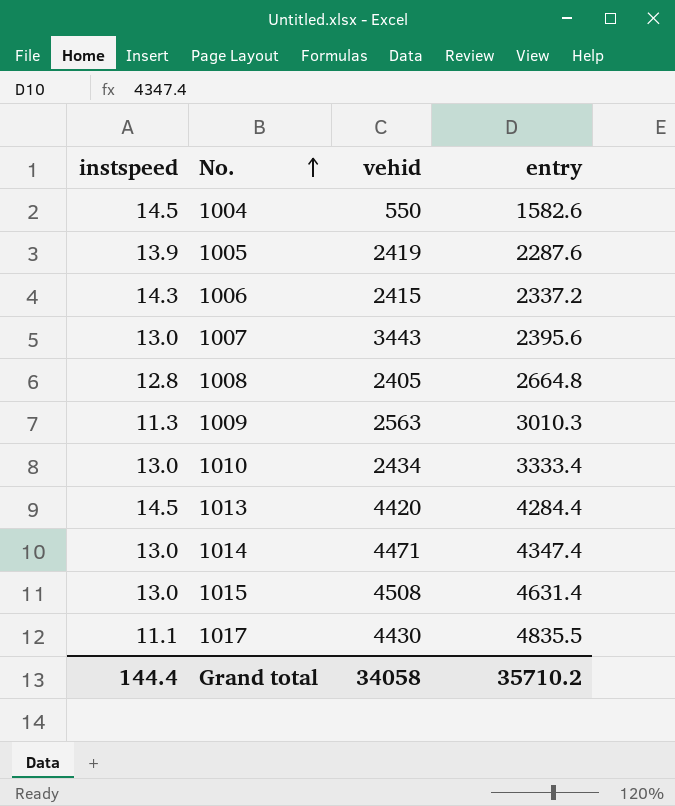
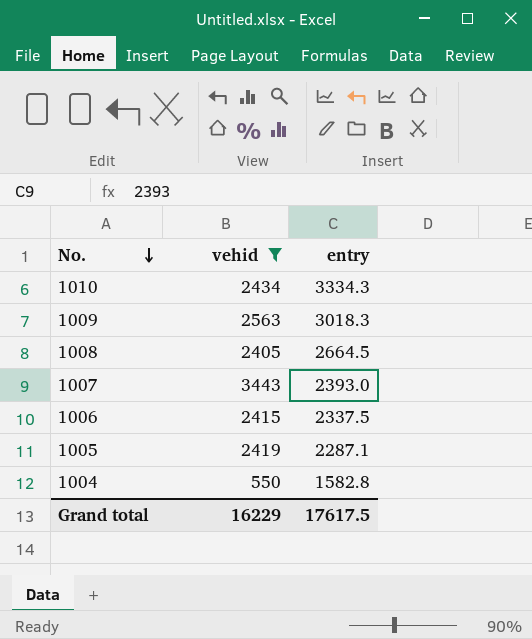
filter: none -> vehid <= 3443
row order: No. ascending -> No. descending
column instspeed | position: 1 -> none
1010 | entry: 3333.4 -> 3334.3
1009 | entry: 3010.3 -> 3018.3
1008 | entry: 2664.8 -> 2664.5
1007 | entry: 2395.6 -> 2393.0
1006 | entry: 2337.2 -> 2337.5
1005 | entry: 2287.6 -> 2287.1
1004 | entry: 1582.6 -> 1582.8
Grand total | vehid: 34058 -> 16229
Grand total | entry: 35710.2 -> 17617.5

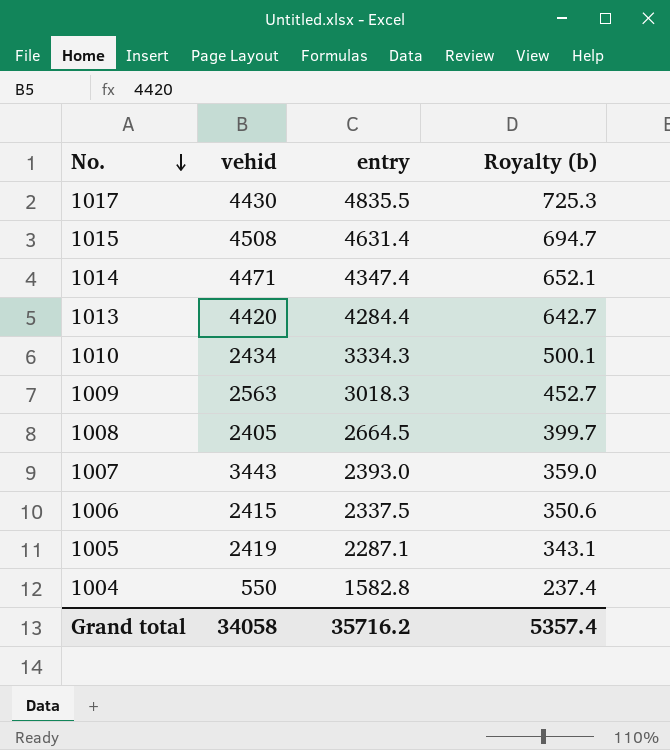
filter: vehid <= 3443 -> none
column Royalty (b) | formula: none -> [entry] * 0.15
Grand total | vehid: 16229 -> 34058
Grand total | entry: 17617.5 -> 35716.2

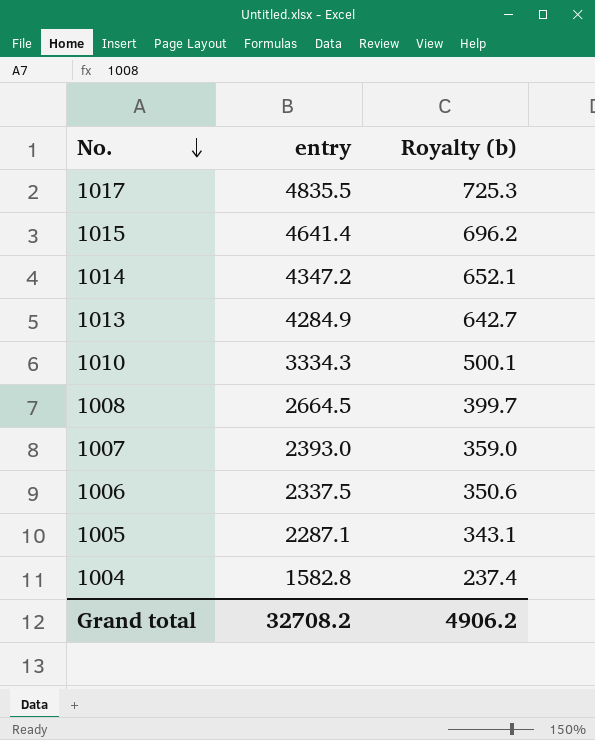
column vehid | position: 2 -> none
row 1009: 2563 | 3018.3 | 452.7 -> none
1015 | entry: 4631.4 -> 4641.4
1015 | Royalty (b): 694.7 -> 696.2
1014 | entry: 4347.4 -> 4347.2
1013 | entry: 4284.4 -> 4284.9
Grand total | entry: 35716.2 -> 32708.2
Grand total | Royalty (b): 5357.4 -> 4906.2

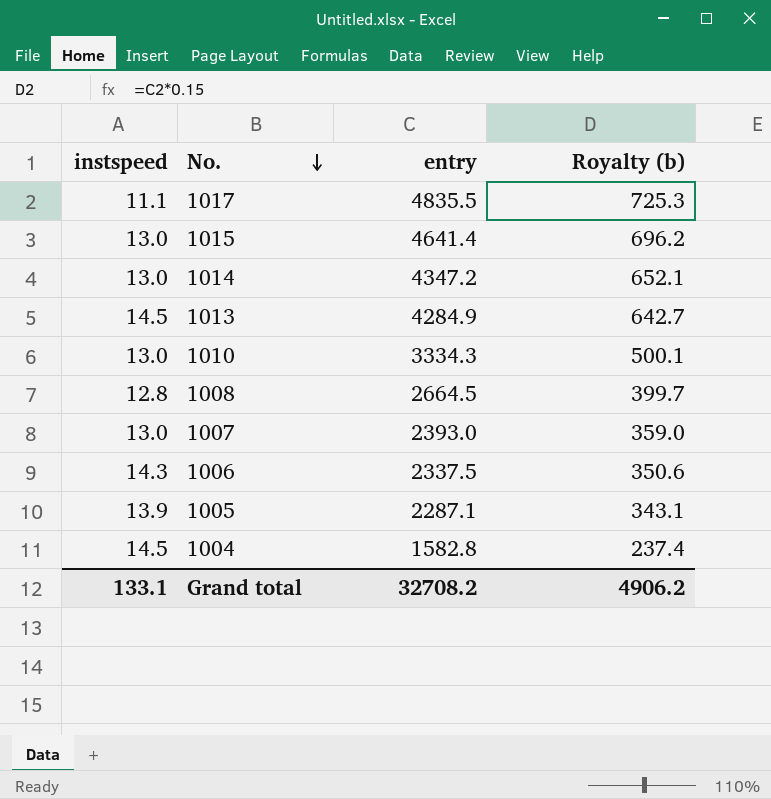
column instspeed | position: none -> 1

